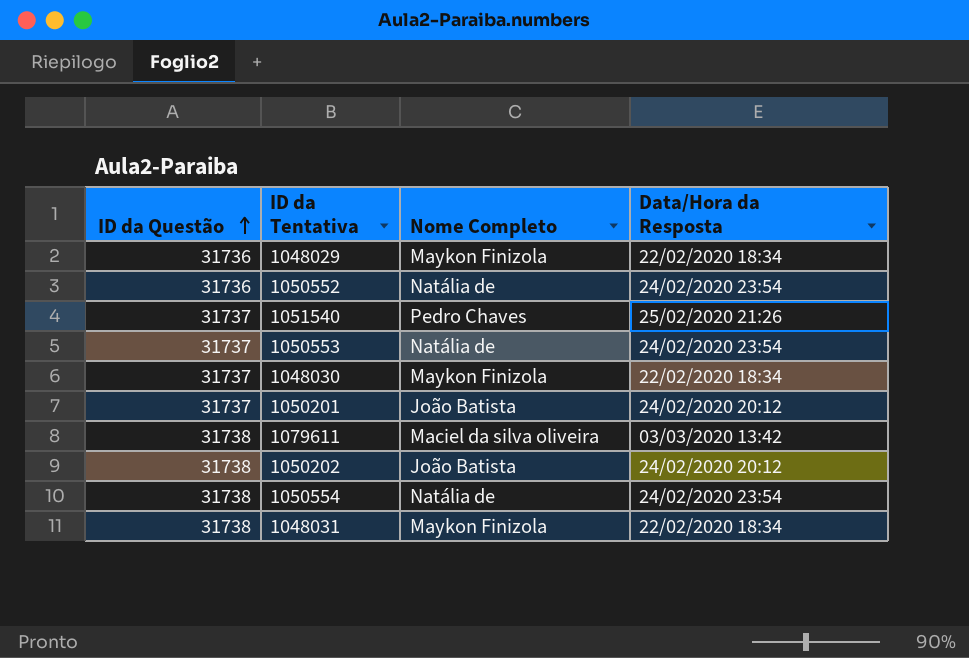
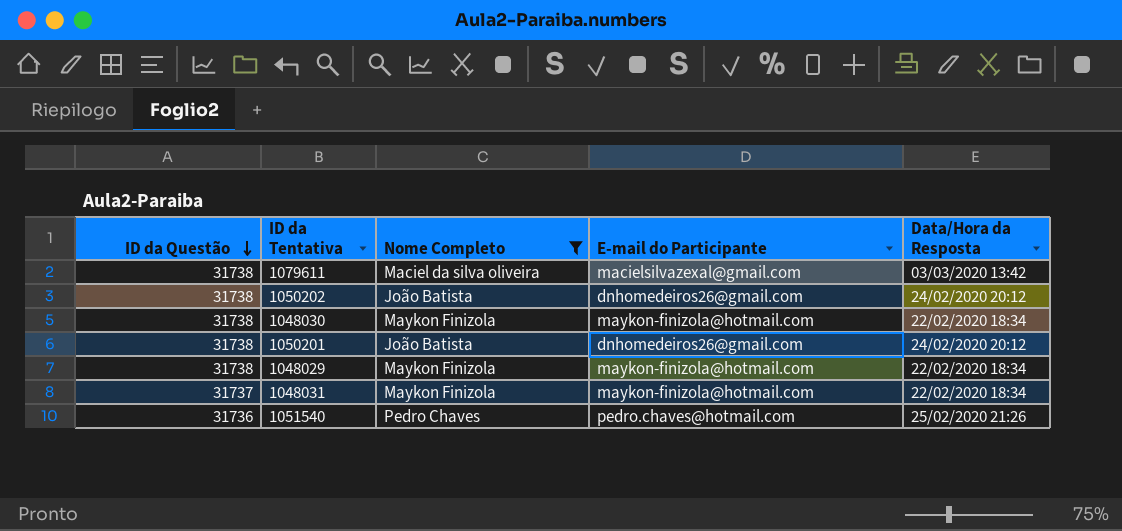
filter: none -> Nome Completo != Natália de
row order: ID da Questão ascending -> ID da Questão descending
column E-mail do Participante | position: none -> 4
1048030 | ID da Questão: 31737 -> 31738
1050201 | ID da Questão: 31737 -> 31738
1048029 | ID da Questão: 31736 -> 31738
1048031 | ID da Questão: 31738 -> 31737
1051540 | ID da Questão: 31737 -> 31736

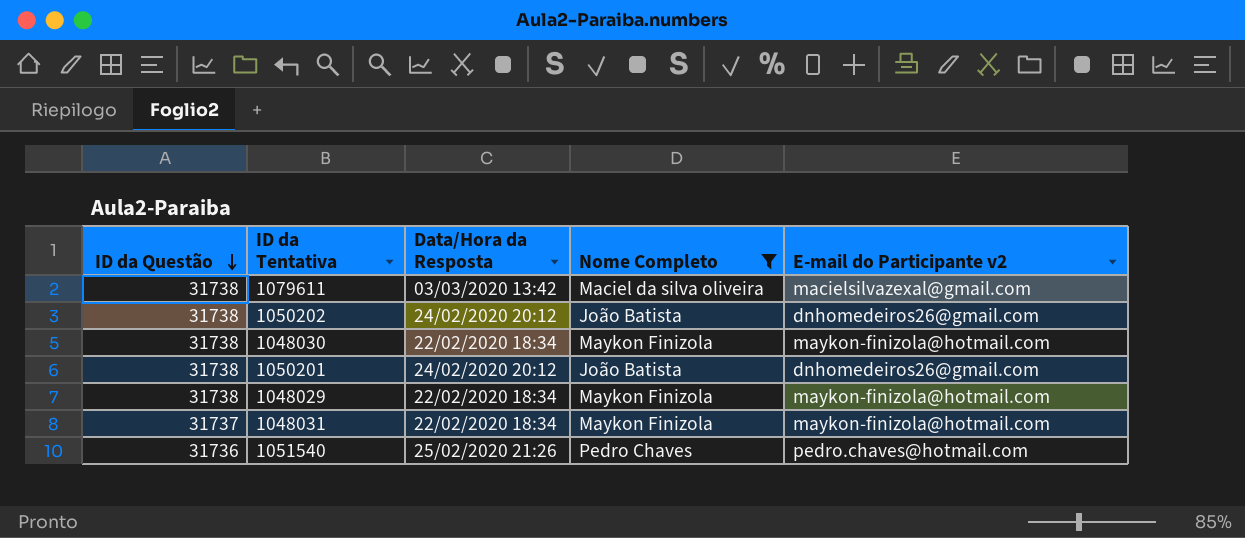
column Data/Hora da Resposta | position: 5 -> 3
column name: E-mail do Participante -> E-mail do Participante v2

